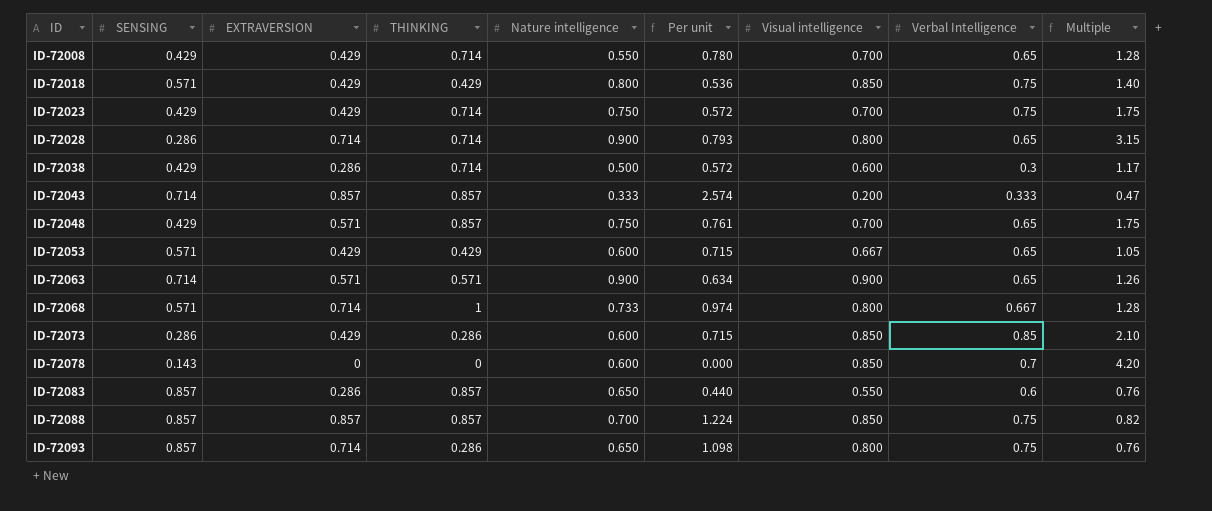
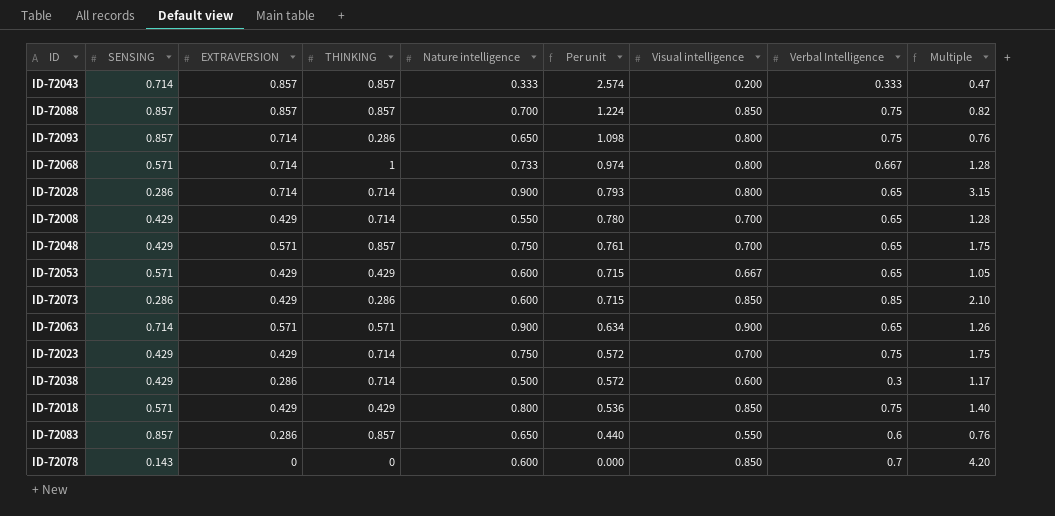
row order: ID ascending -> Per unit descending

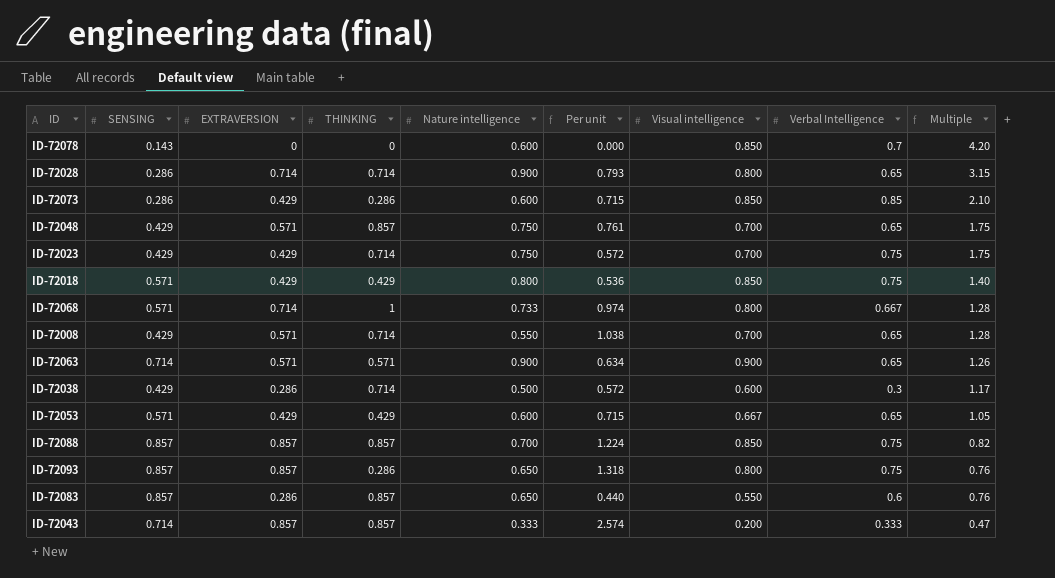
row order: Per unit descending -> Multiple descending
ID-72008 | EXTRAVERSION: 0.429 -> 0.571
ID-72008 | Per unit: 0.780 -> 1.038
ID-72093 | EXTRAVERSION: 0.714 -> 0.857
ID-72093 | Per unit: 1.098 -> 1.318

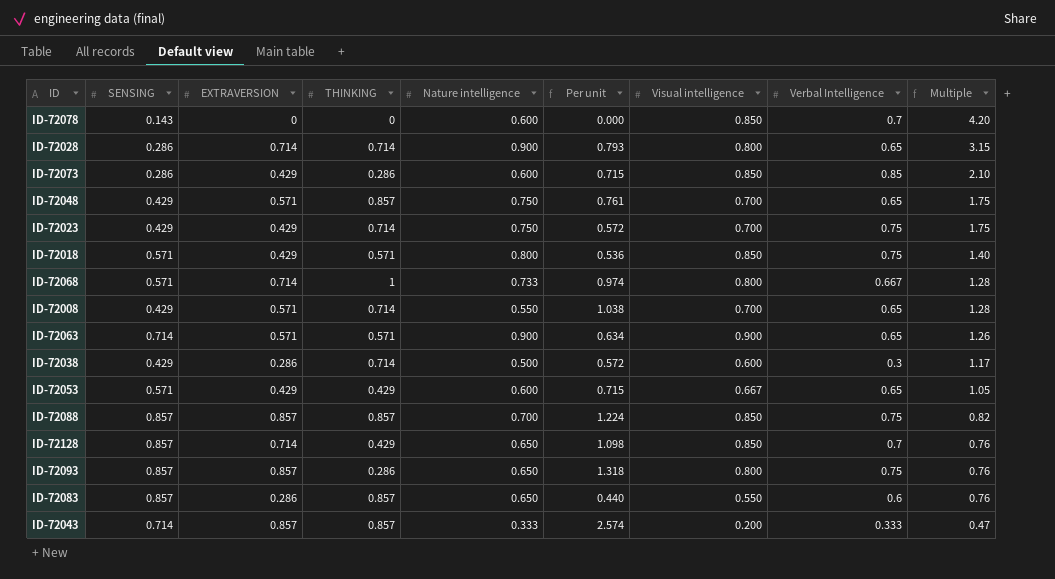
ID-72018 | THINKING: 0.429 -> 0.571
row ID-72128: none -> 0.857 | 0.714 | 0.429 | 0.650 | 1.098 | 0.850 | 0.7 | 0.76

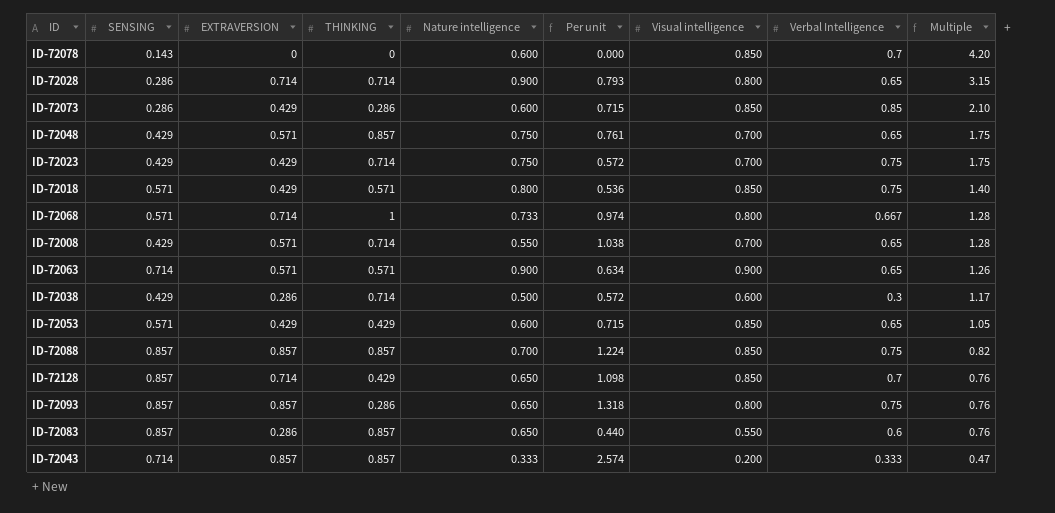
ID-72053 | Visual intelligence: 0.667 -> 0.850

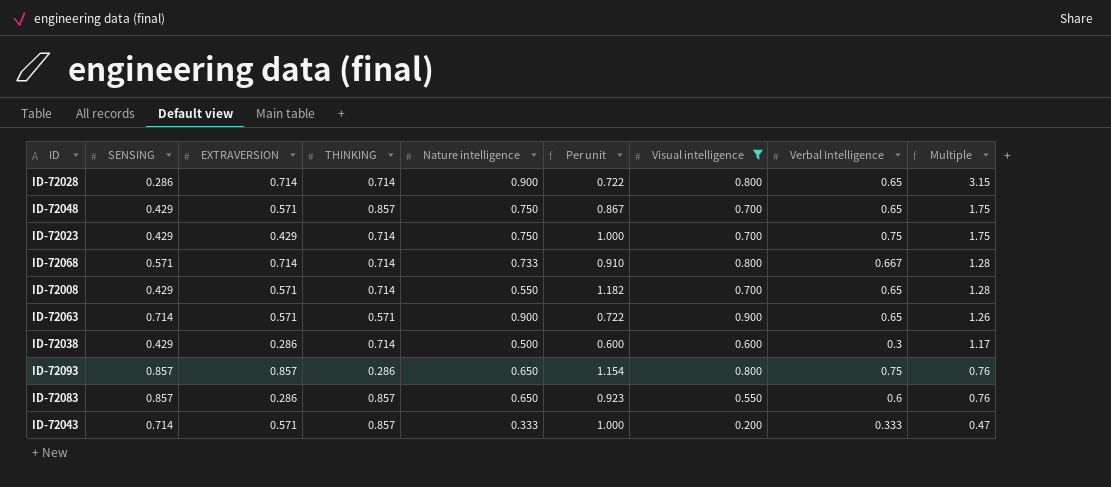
filter: none -> Visual intelligence != 0.850
column Per unit | formula: [EXTRAVERSION] / [Nature intelligence] -> [Verbal Intelligence] / [Nature intelligence]
ID-72068 | THINKING: 1 -> 0.714
ID-72043 | EXTRAVERSION: 0.857 -> 0.571

